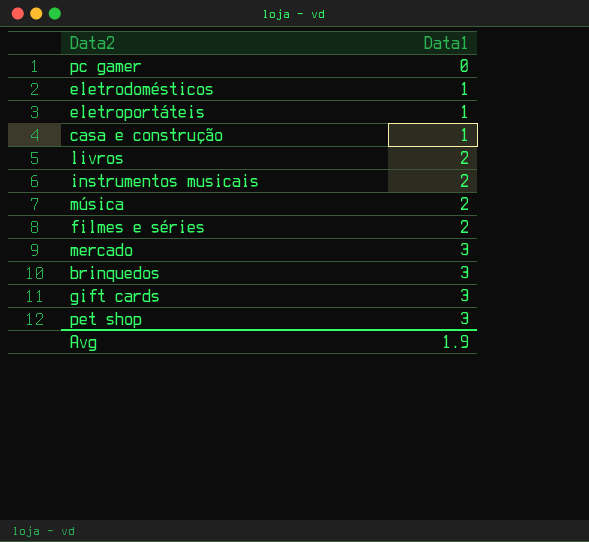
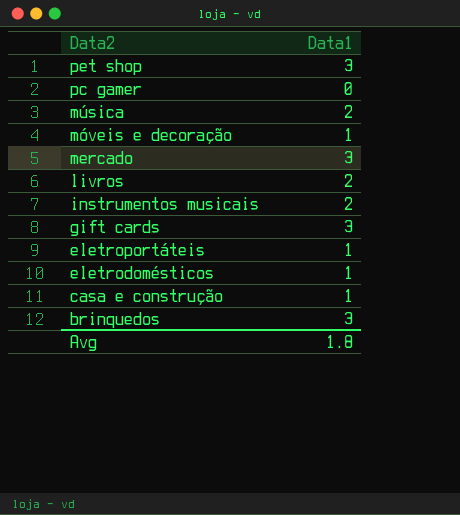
row order: Data1 ascending -> Data2 descending
row filmes e séries: 2 -> none
row móveis e decoração: none -> 1
Avg | Data1: 1.9 -> 1.8

